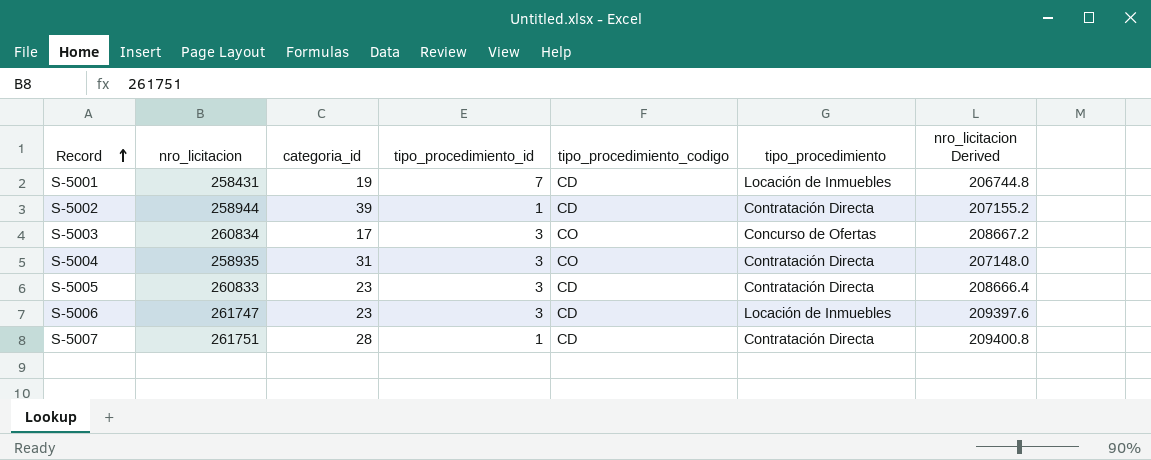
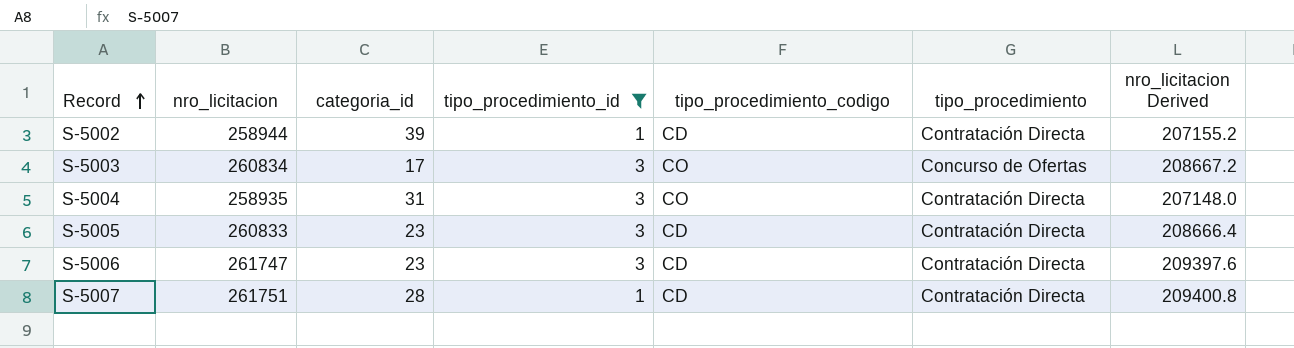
filter: none -> tipo_procedimiento_id != 7
S-5006 | tipo_procedimiento: Locación de Inmuebles -> Contratación Directa

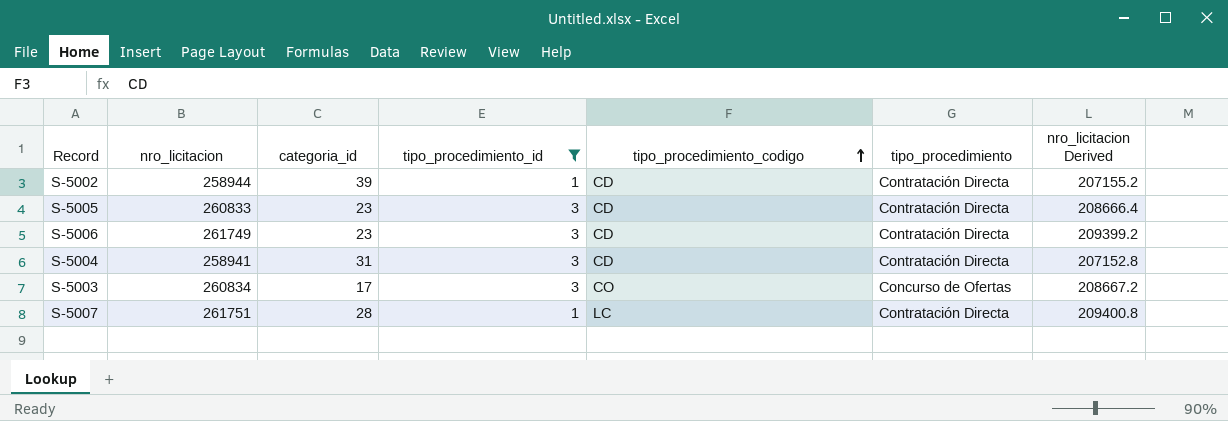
row order: Record ascending -> tipo_procedimiento_codigo ascending
S-5006 | nro_licitacion: 261747 -> 261749
S-5006 | nro_licitacion Derived: 209397.6 -> 209399.2
S-5004 | nro_licitacion: 258935 -> 258941
S-5004 | tipo_procedimiento_codigo: CO -> CD
S-5004 | nro_licitacion Derived: 207148.0 -> 207152.8
S-5007 | tipo_procedimiento_codigo: CD -> LC

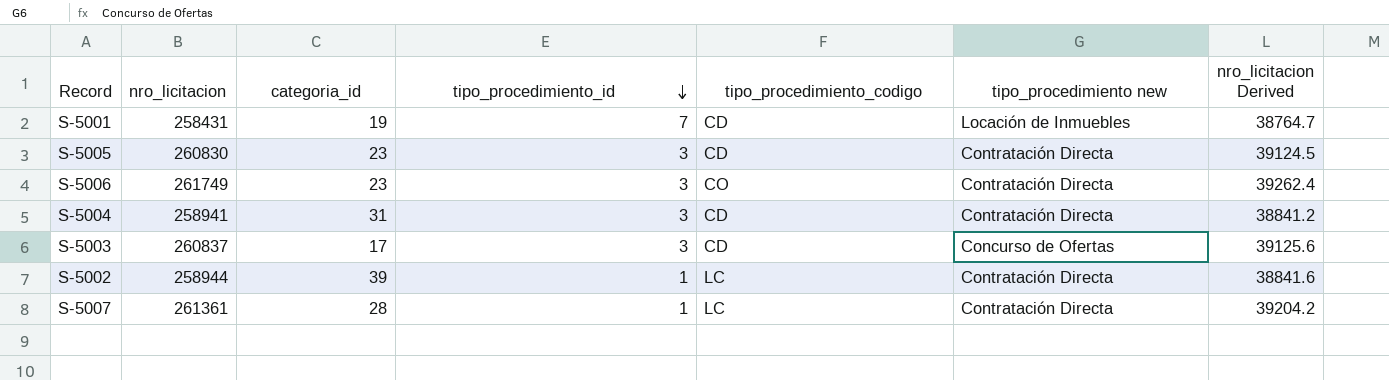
filter: tipo_procedimiento_id != 7 -> none
row order: tipo_procedimiento_codigo ascending -> tipo_procedimiento_id descending
column name: tipo_procedimiento -> tipo_procedimiento new
column nro_licitacion Derived | formula: [nro_licitacion] * 0.8 -> [nro_licitacion] * 0.15
S-5005 | nro_licitacion: 260833 -> 260830
S-5006 | tipo_procedimiento_codigo: CD -> CO
S-5003 | nro_licitacion: 260834 -> 260837
S-5003 | tipo_procedimiento_codigo: CO -> CD
S-5002 | tipo_procedimiento_codigo: CD -> LC
S-5007 | nro_licitacion: 261751 -> 261361

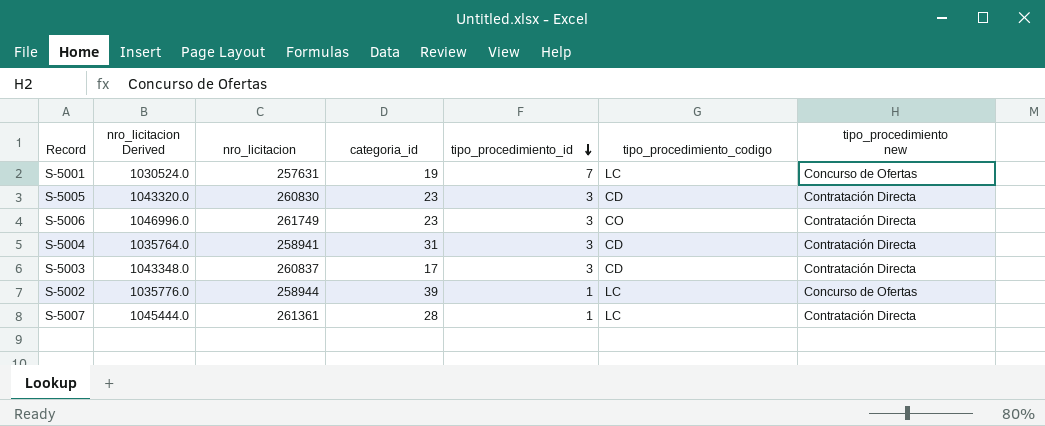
column nro_licitacion Derived | formula: [nro_licitacion] * 0.15 -> [nro_licitacion] * 4
column nro_licitacion Derived | position: 7 -> 2
S-5001 | nro_licitacion: 258431 -> 257631
S-5001 | tipo_procedimiento_codigo: CD -> LC
S-5001 | tipo_procedimiento new: Locación de Inmuebles -> Concurso de Ofertas
S-5003 | tipo_procedimiento new: Concurso de Ofertas -> Contratación Directa
S-5002 | tipo_procedimiento new: Contratación Directa -> Concurso de Ofertas

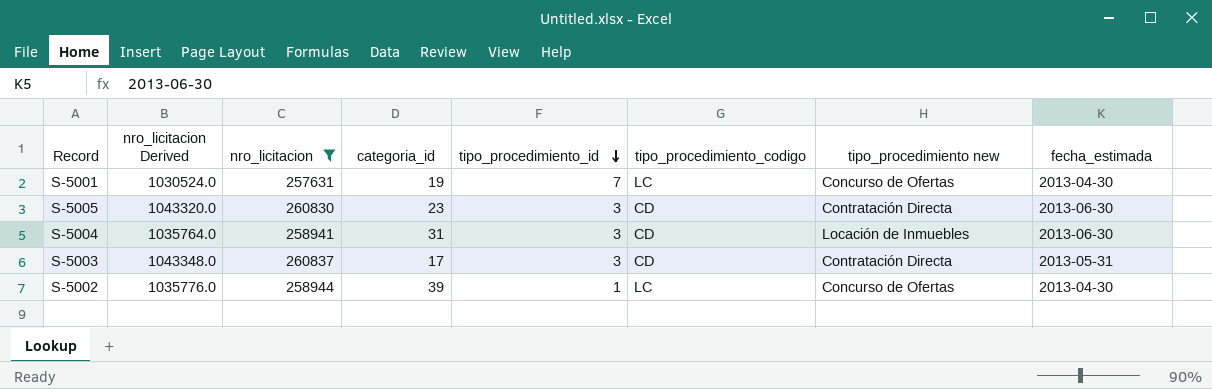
filter: none -> nro_licitacion <= 260837
column fecha_estimada | position: none -> 8
S-5004 | tipo_procedimiento new: Contratación Directa -> Locación de Inmuebles

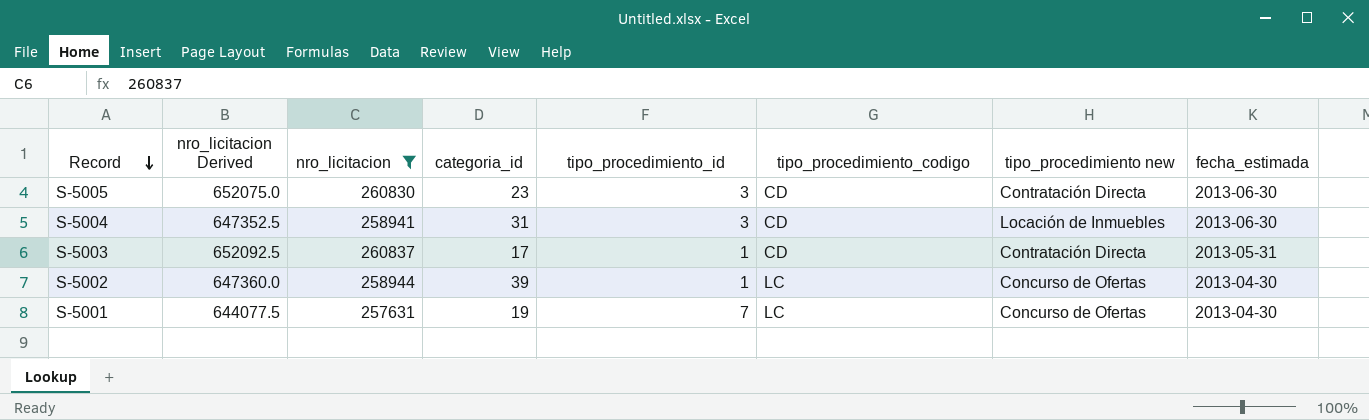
row order: tipo_procedimiento_id descending -> Record descending
column nro_licitacion Derived | formula: [nro_licitacion] * 4 -> [nro_licitacion] * 2.5
S-5003 | tipo_procedimiento_id: 3 -> 1

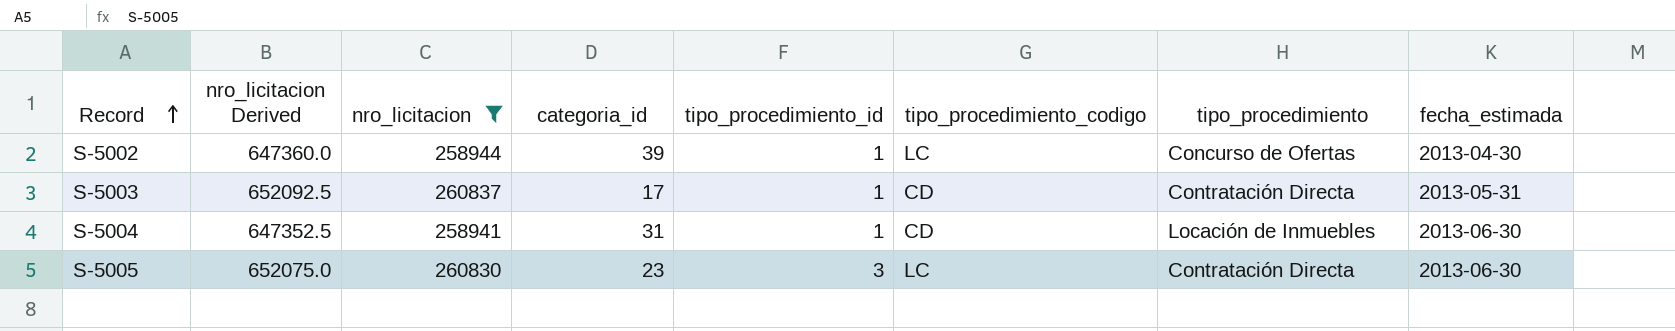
row order: Record descending -> Record ascending
column name: tipo_procedimiento new -> tipo_procedimiento
row S-5001: 644077.5 | 257631 | 19 | 7 | LC | Concurso de Ofertas | 2013-04-30 -> none
S-5004 | tipo_procedimiento_id: 3 -> 1
S-5005 | tipo_procedimiento_codigo: CD -> LC

